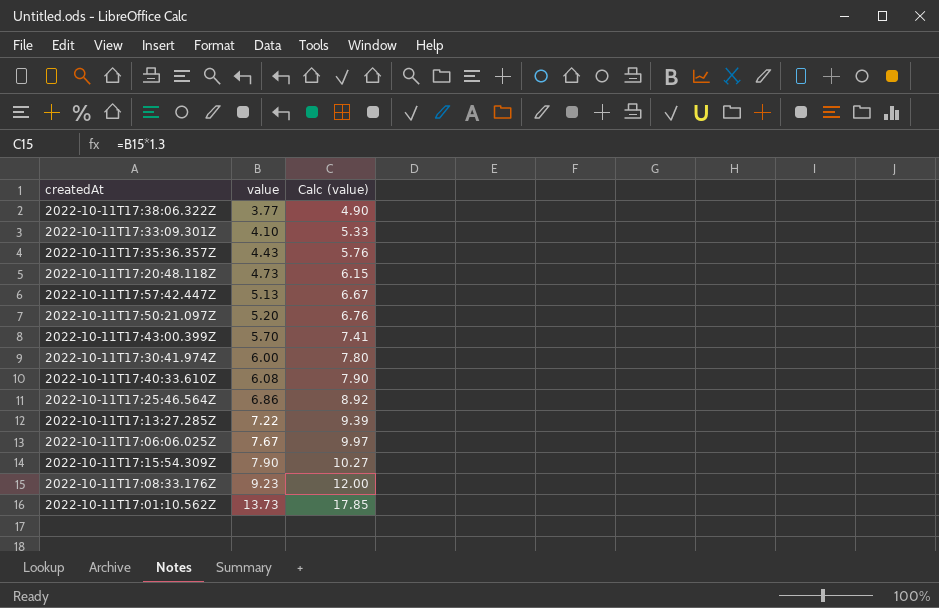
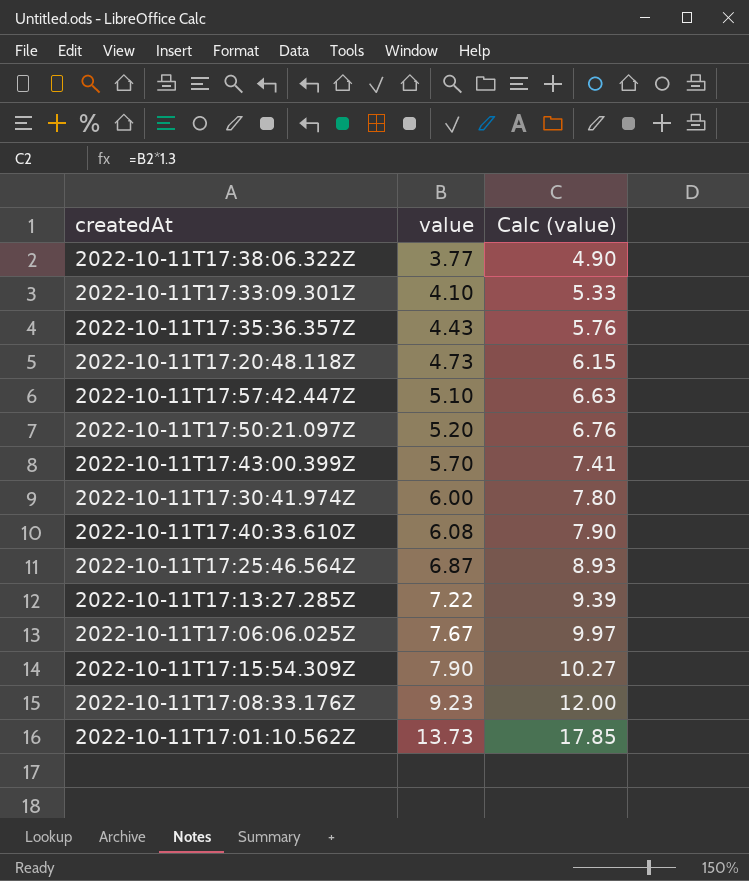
2022-10-11T17:57:42.447Z | value: 5.13 -> 5.10
2022-10-11T17:57:42.447Z | Calc (value): 6.67 -> 6.63
2022-10-11T17:25:46.564Z | value: 6.86 -> 6.87
2022-10-11T17:25:46.564Z | Calc (value): 8.92 -> 8.93

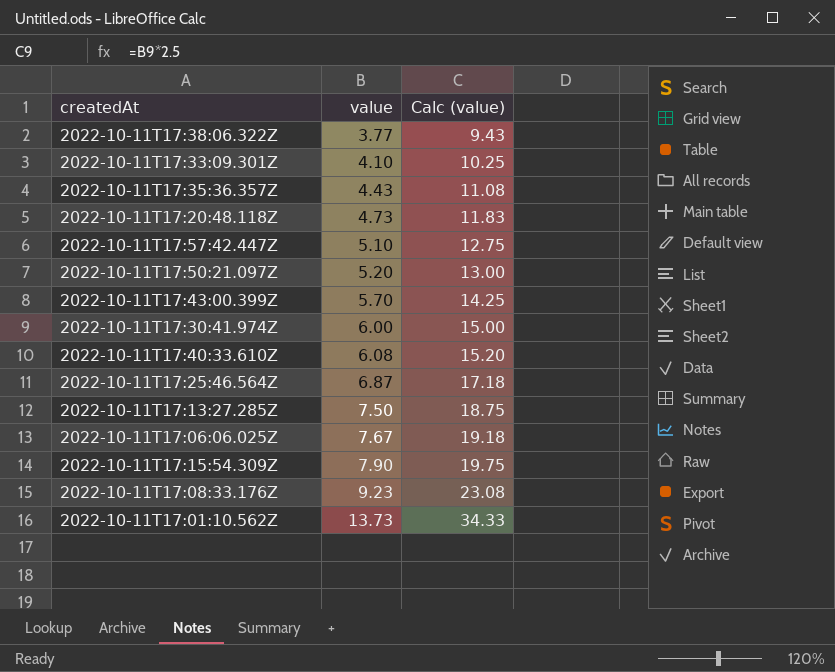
column Calc (value) | formula: [value] * 1.3 -> [value] * 2.5
2022-10-11T17:13:27.285Z | value: 7.22 -> 7.50

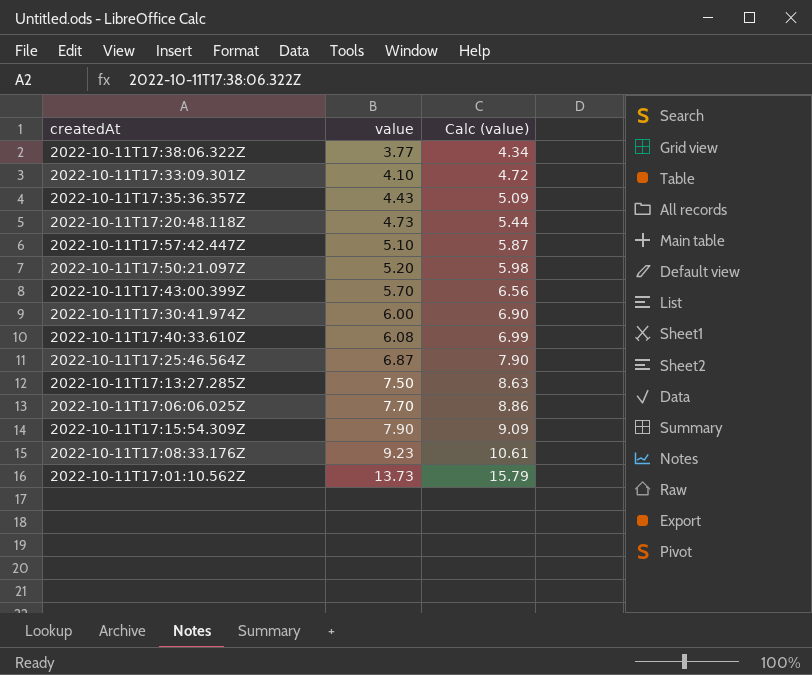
column Calc (value) | formula: [value] * 2.5 -> [value] * 1.15
2022-10-11T17:06:06.025Z | value: 7.67 -> 7.70

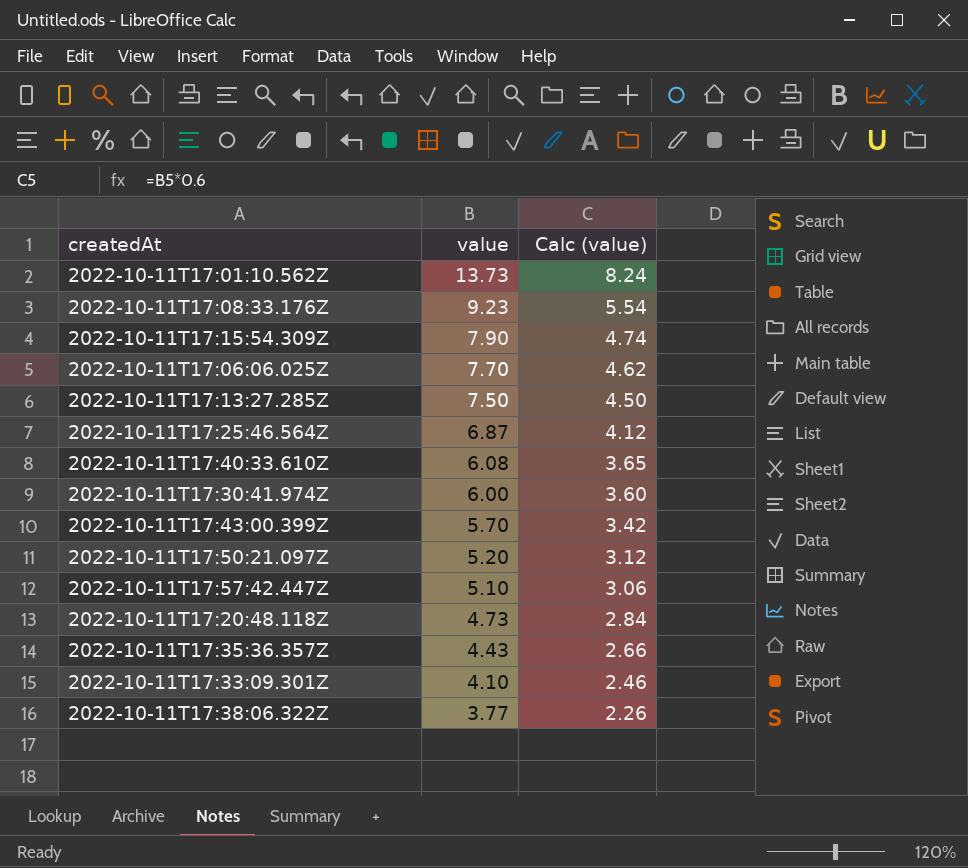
row order: value ascending -> value descending
column Calc (value) | formula: [value] * 1.15 -> [value] * 0.6

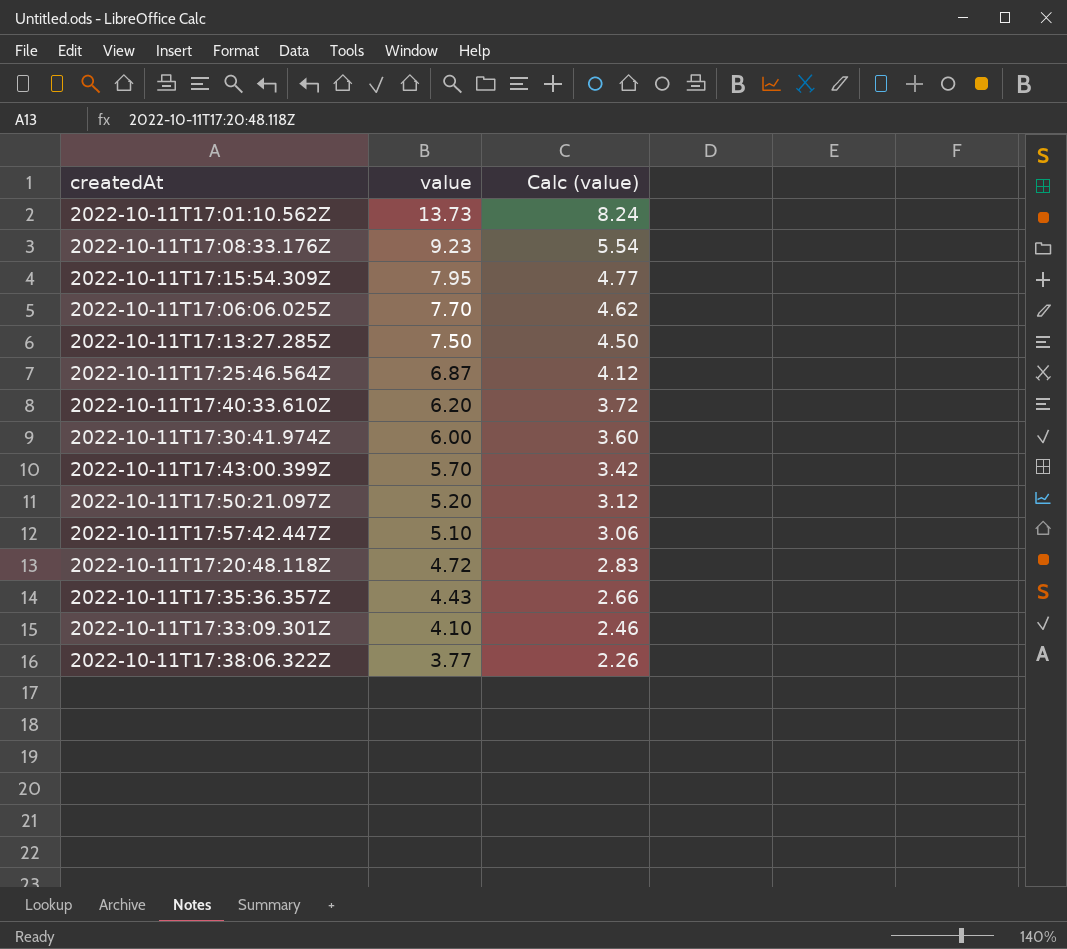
2022-10-11T17:15:54.309Z | value: 7.90 -> 7.95
2022-10-11T17:15:54.309Z | Calc (value): 4.74 -> 4.77
2022-10-11T17:40:33.610Z | value: 6.08 -> 6.20
2022-10-11T17:40:33.610Z | Calc (value): 3.65 -> 3.72
2022-10-11T17:20:48.118Z | value: 4.73 -> 4.72
2022-10-11T17:20:48.118Z | Calc (value): 2.84 -> 2.83

